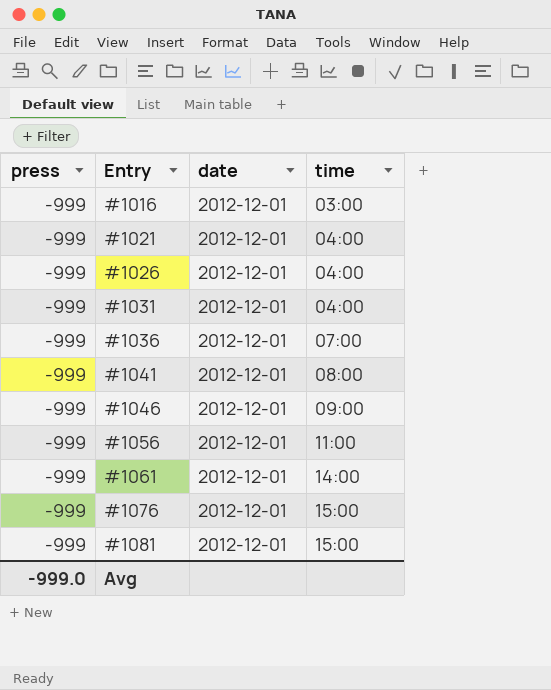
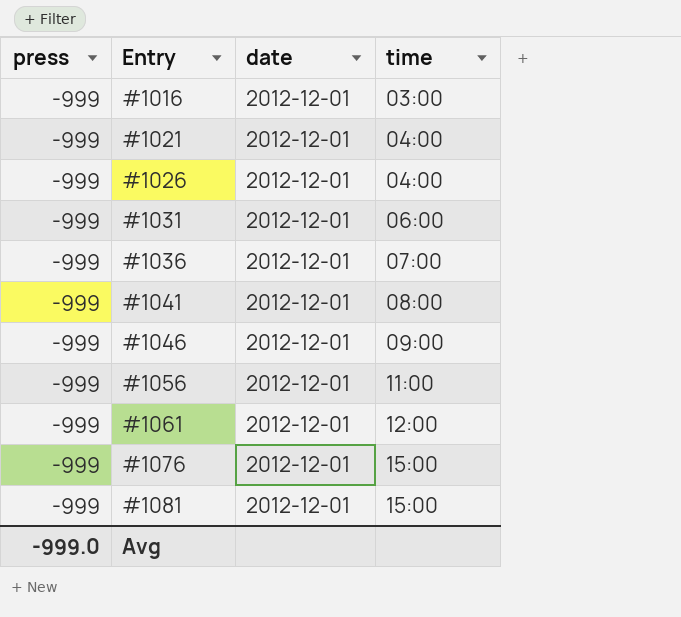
#1031 | time: 04:00 -> 06:00
#1061 | time: 14:00 -> 12:00

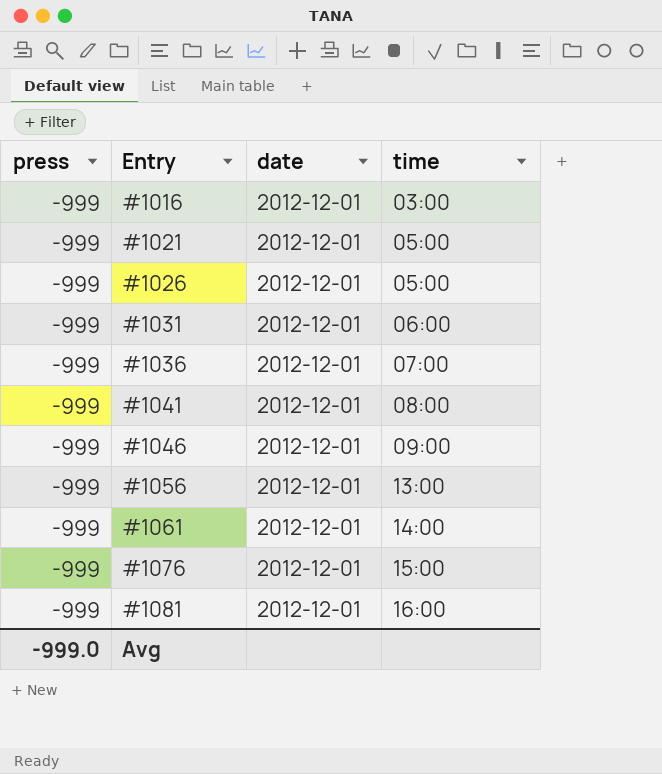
#1021 | time: 04:00 -> 05:00
#1026 | time: 04:00 -> 05:00
#1056 | time: 11:00 -> 13:00
#1061 | time: 12:00 -> 14:00
#1081 | time: 15:00 -> 16:00

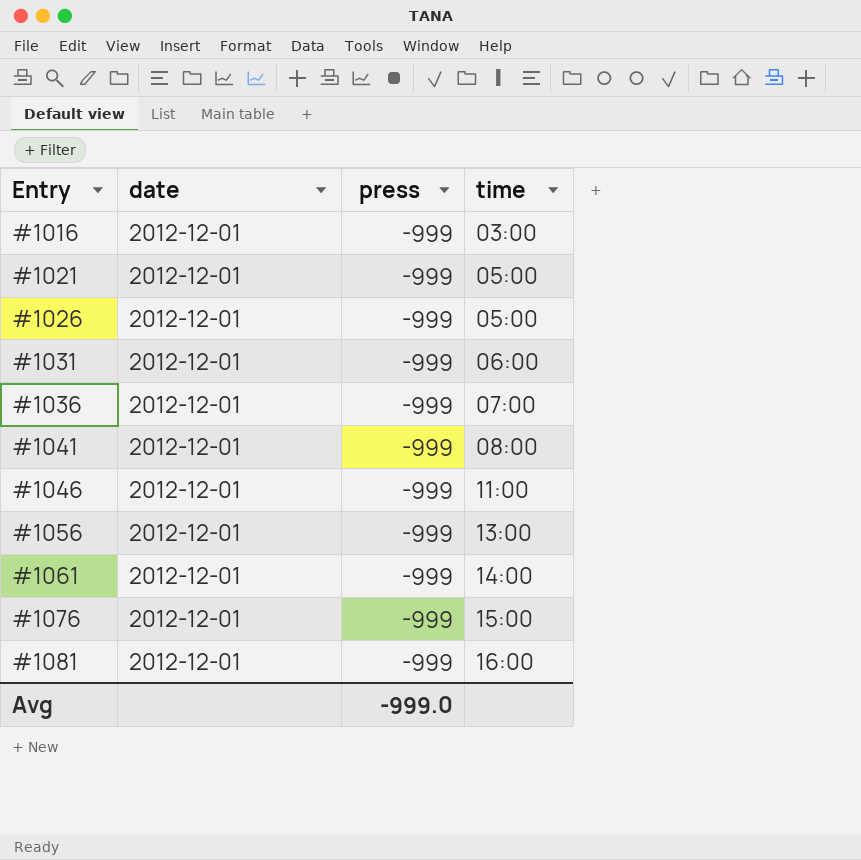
column press | position: 1 -> 3
#1046 | time: 09:00 -> 11:00

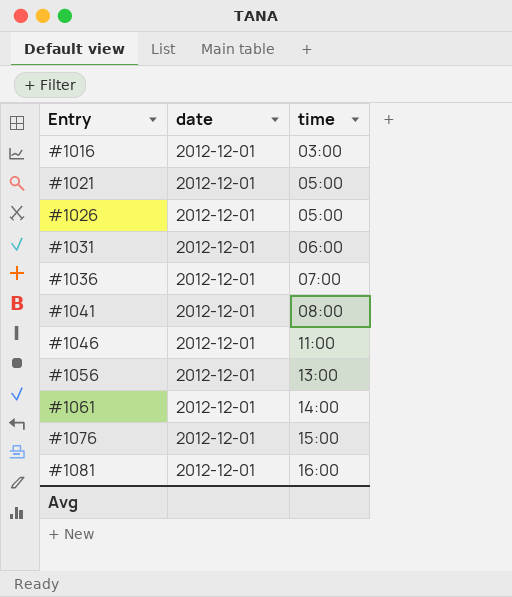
column press | position: 3 -> none

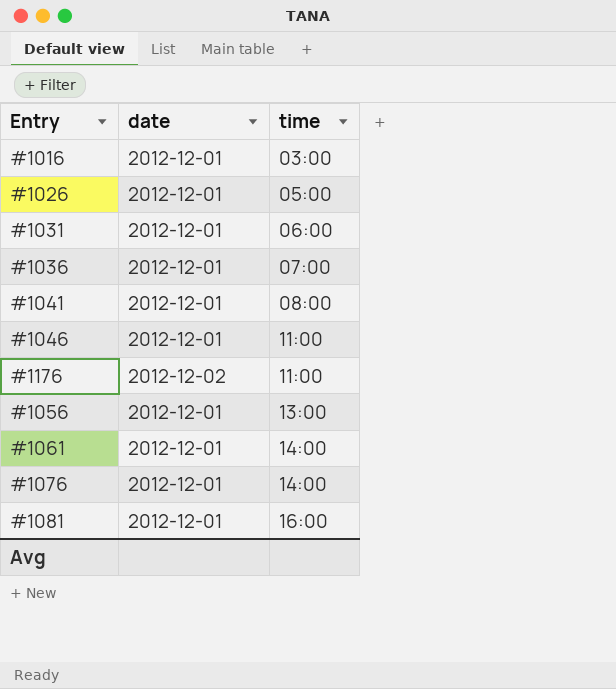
row #1021: 2012-12-01 | 05:00 -> none
row #1176: none -> 2012-12-02 | 11:00
#1076 | time: 15:00 -> 14:00

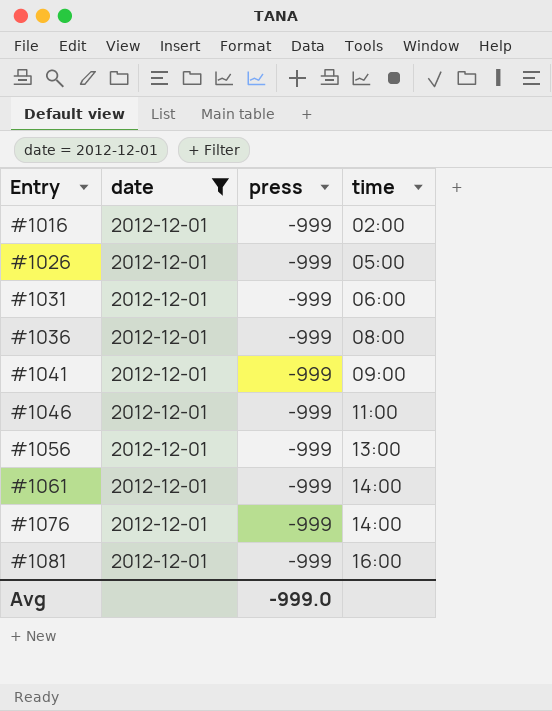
filter: none -> date = 2012-12-01
column press | position: none -> 3
#1016 | time: 03:00 -> 02:00
#1036 | time: 07:00 -> 08:00
#1041 | time: 08:00 -> 09:00

